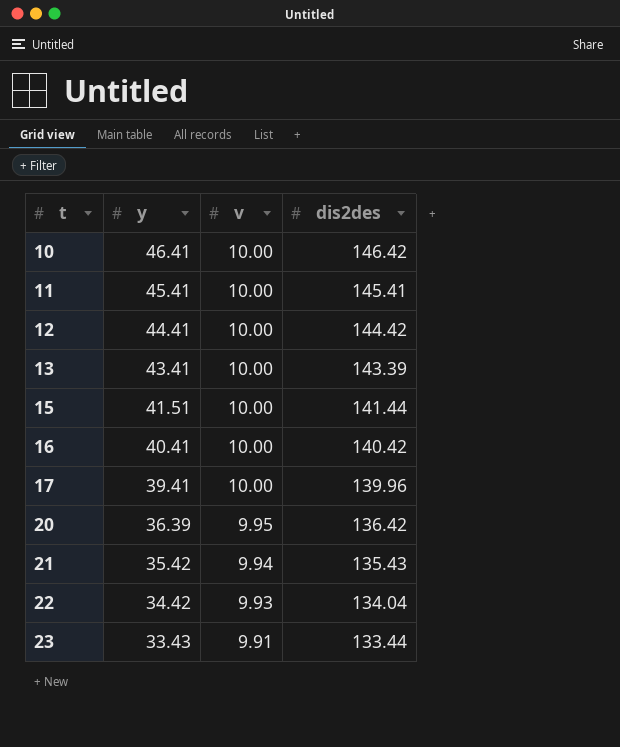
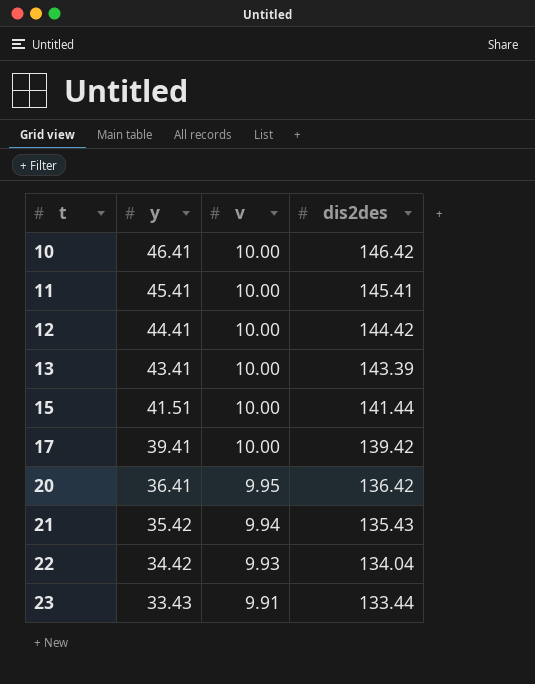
row 16: 40.41 | 10.00 | 140.42 -> none
17 | dis2des: 139.96 -> 139.42
20 | y: 36.39 -> 36.41

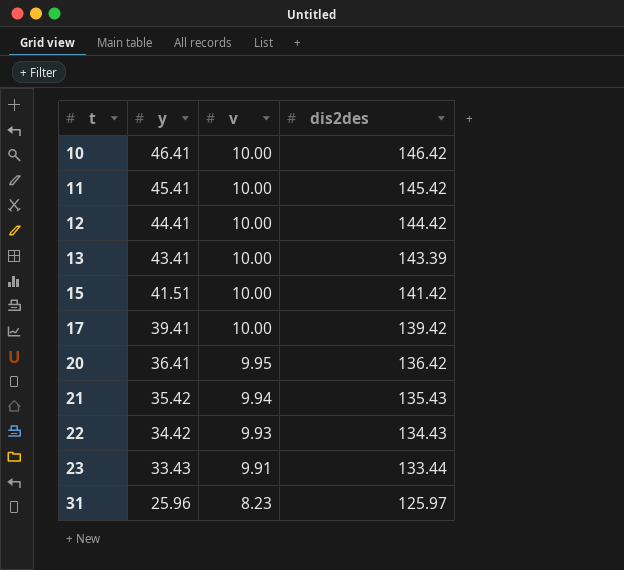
11 | dis2des: 145.41 -> 145.42
15 | dis2des: 141.44 -> 141.42
22 | dis2des: 134.04 -> 134.43
row 31: none -> 25.96 | 8.23 | 125.97

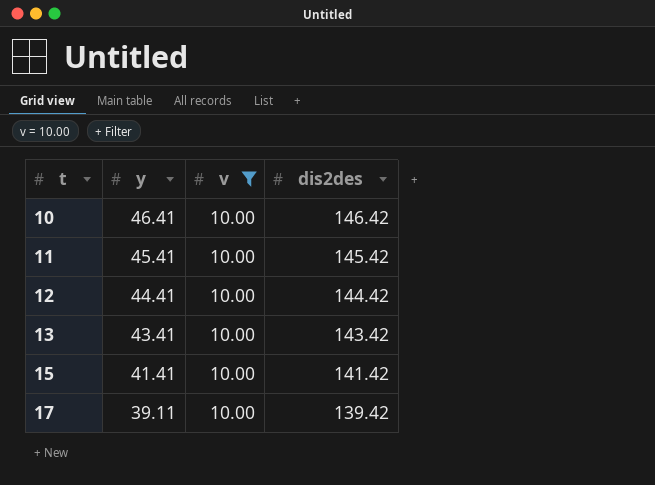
filter: none -> v = 10.00
13 | dis2des: 143.39 -> 143.42
15 | y: 41.51 -> 41.41
17 | y: 39.41 -> 39.11

